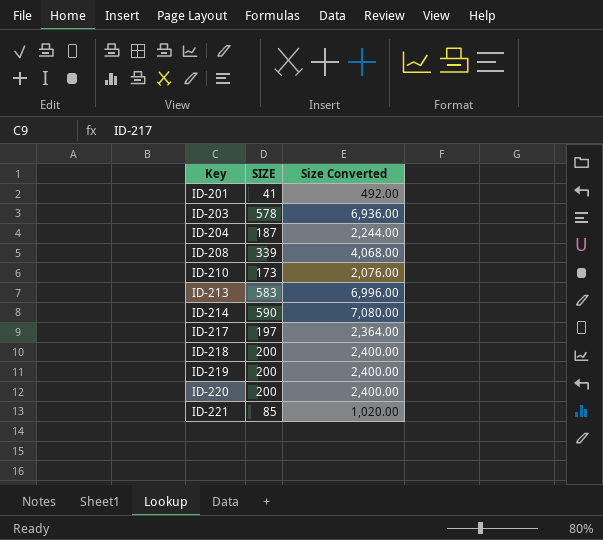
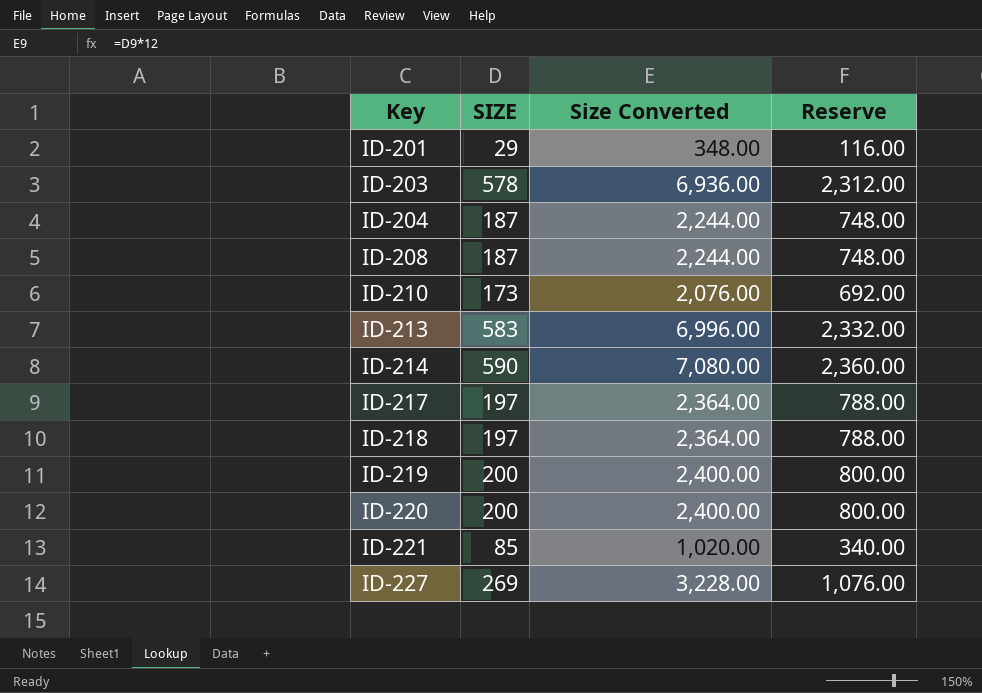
column Reserve | formula: none -> [SIZE] * 4
ID-201 | SIZE: 41 -> 29
ID-201 | Size Converted: 492.00 -> 348.00
ID-208 | SIZE: 339 -> 187
ID-208 | Size Converted: 4,068.00 -> 2,244.00
ID-218 | SIZE: 200 -> 197
ID-218 | Size Converted: 2,400.00 -> 2,364.00
row ID-227: none -> 269 | 3,228.00 | 1,076.00

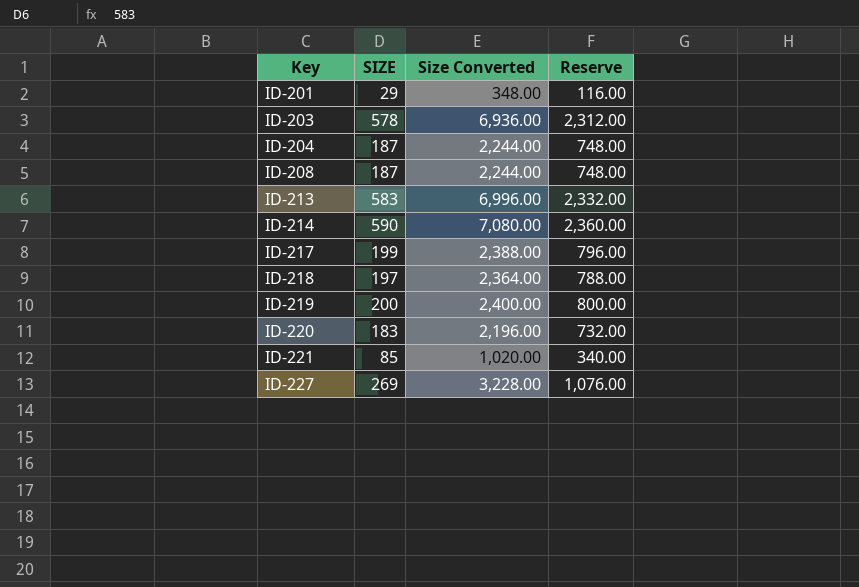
row ID-210: 173 | 2,076.00 | 692.00 -> none
ID-217 | SIZE: 197 -> 199
ID-217 | Size Converted: 2,364.00 -> 2,388.00
ID-217 | Reserve: 788.00 -> 796.00
ID-220 | SIZE: 200 -> 183
ID-220 | Size Converted: 2,400.00 -> 2,196.00
ID-220 | Reserve: 800.00 -> 732.00

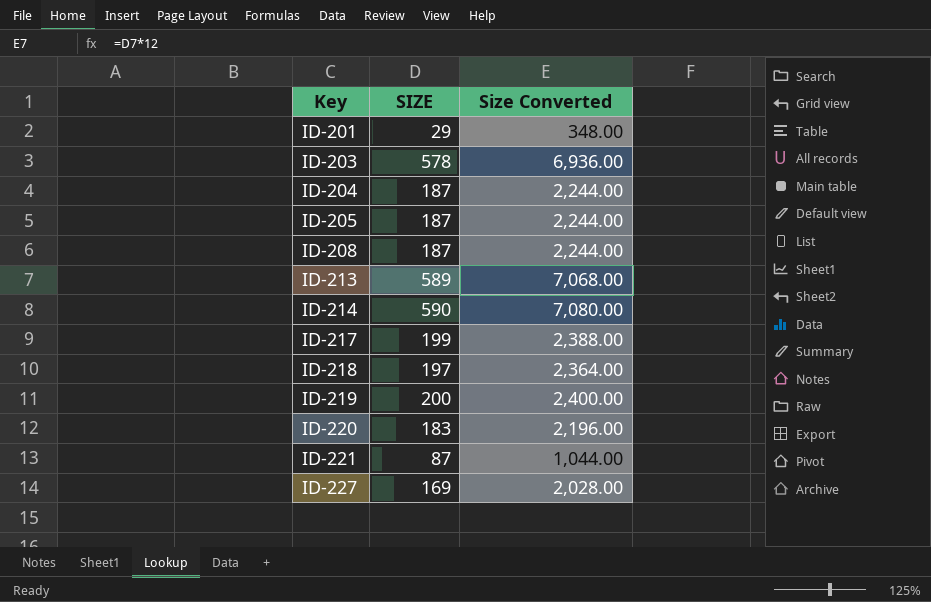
column Reserve | formula: [SIZE] * 4 -> none
row ID-205: none -> 187 | 2,244.00
ID-213 | SIZE: 583 -> 589
ID-213 | Size Converted: 6,996.00 -> 7,068.00
ID-221 | SIZE: 85 -> 87
ID-221 | Size Converted: 1,020.00 -> 1,044.00
ID-227 | SIZE: 269 -> 169
ID-227 | Size Converted: 3,228.00 -> 2,028.00

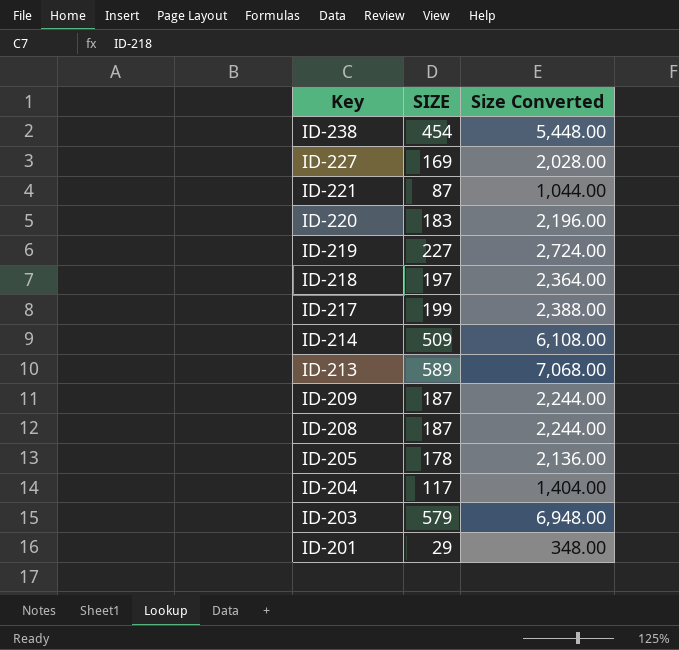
row order: Key ascending -> Key descending
row ID-238: none -> 454 | 5,448.00
ID-219 | SIZE: 200 -> 227
ID-219 | Size Converted: 2,400.00 -> 2,724.00
ID-214 | SIZE: 590 -> 509
ID-214 | Size Converted: 7,080.00 -> 6,108.00
row ID-209: none -> 187 | 2,244.00
ID-205 | SIZE: 187 -> 178
ID-205 | Size Converted: 2,244.00 -> 2,136.00
ID-204 | SIZE: 187 -> 117
ID-204 | Size Converted: 2,244.00 -> 1,404.00
ID-203 | SIZE: 578 -> 579
ID-203 | Size Converted: 6,936.00 -> 6,948.00

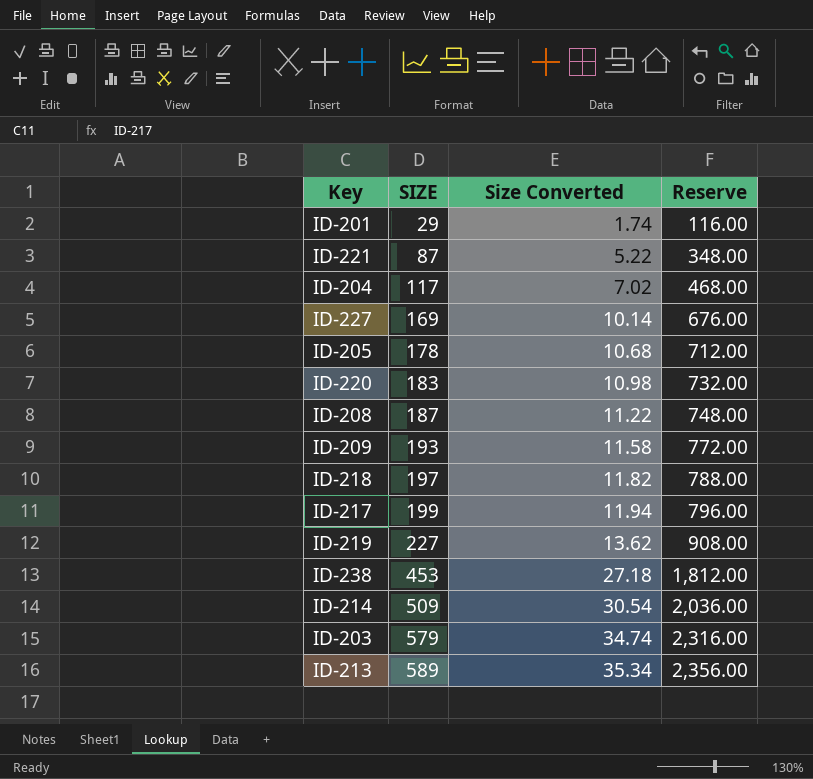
row order: Key descending -> SIZE ascending
column Size Converted | formula: [SIZE] * 12 -> [SIZE] * 0.06
column Reserve | formula: none -> [SIZE] * 4
ID-209 | SIZE: 187 -> 193
ID-238 | SIZE: 454 -> 453

